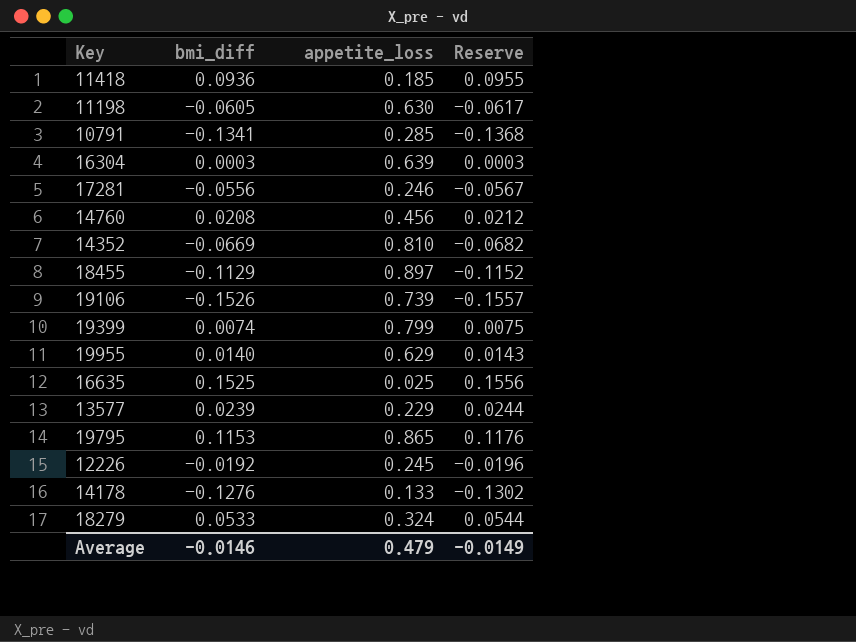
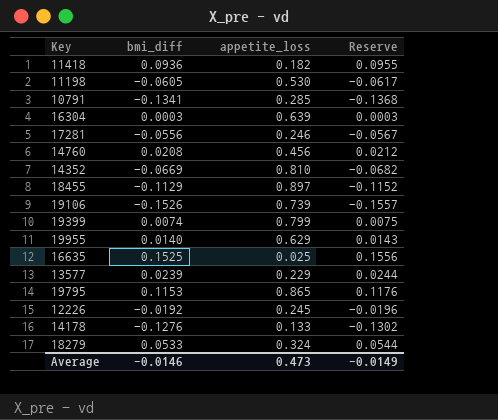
11418 | appetite_loss: 0.185 -> 0.182
11198 | appetite_loss: 0.630 -> 0.530
Average | appetite_loss: 0.479 -> 0.473

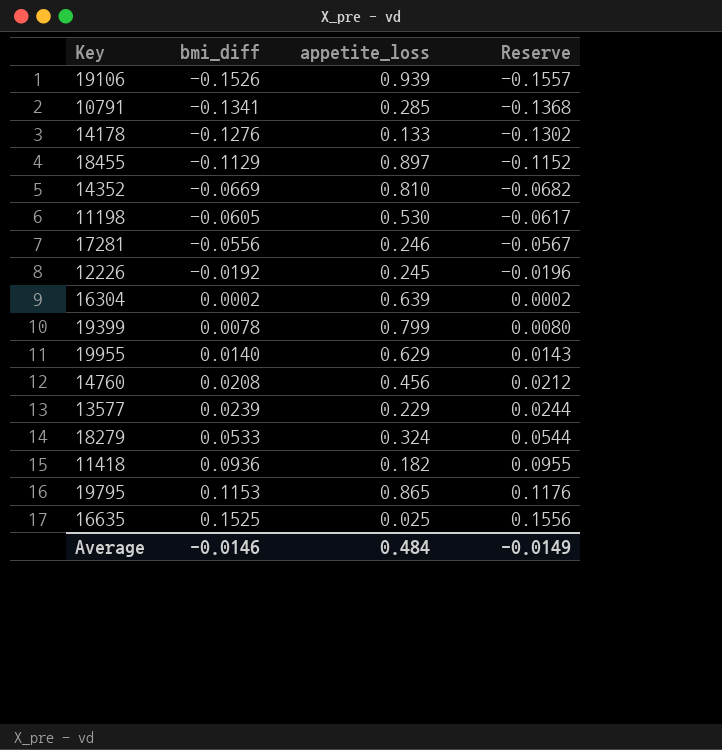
row order: none -> bmi_diff ascending
19106 | appetite_loss: 0.739 -> 0.939
16304 | bmi_diff: 0.0003 -> 0.0002
16304 | Reserve: 0.0003 -> 0.0002
19399 | bmi_diff: 0.0074 -> 0.0078
19399 | Reserve: 0.0075 -> 0.0080
Average | appetite_loss: 0.473 -> 0.484

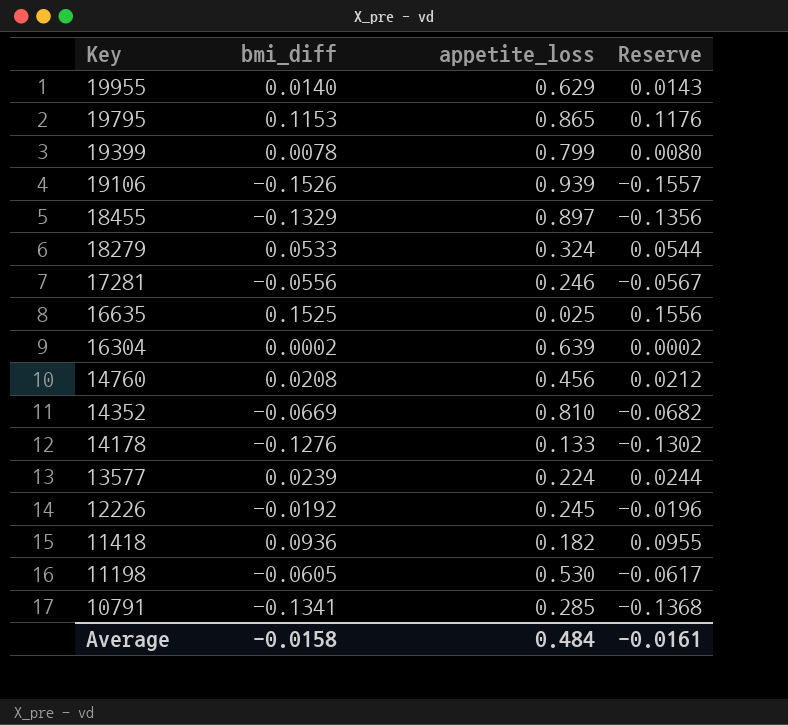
row order: bmi_diff ascending -> Key descending
18455 | bmi_diff: -0.1129 -> -0.1329
18455 | Reserve: -0.1152 -> -0.1356
13577 | appetite_loss: 0.229 -> 0.224
Average | bmi_diff: -0.0146 -> -0.0158
Average | Reserve: -0.0149 -> -0.0161

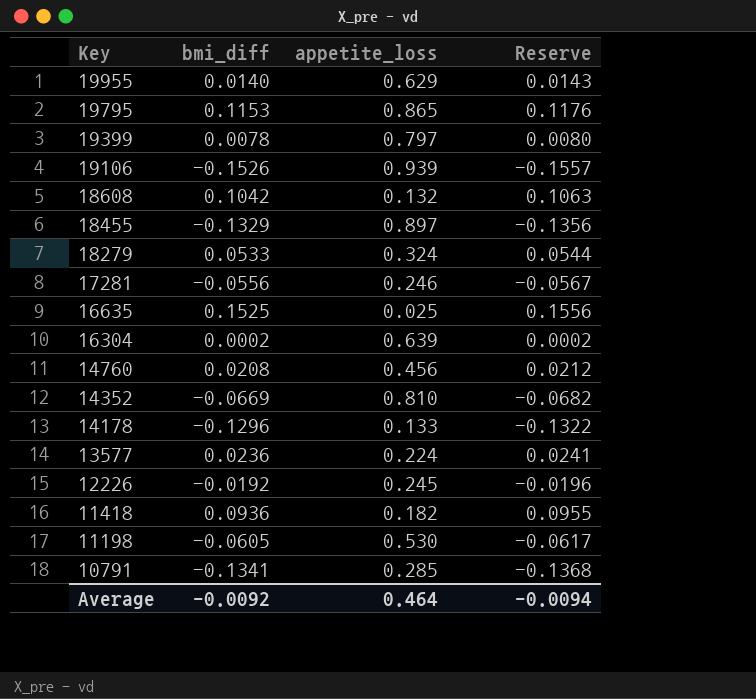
19399 | appetite_loss: 0.799 -> 0.797
row 18608: none -> 0.1042 | 0.132 | 0.1063
14178 | bmi_diff: -0.1276 -> -0.1296
14178 | Reserve: -0.1302 -> -0.1322
13577 | bmi_diff: 0.0239 -> 0.0236
13577 | Reserve: 0.0244 -> 0.0241
Average | bmi_diff: -0.0158 -> -0.0092
Average | appetite_loss: 0.484 -> 0.464
Average | Reserve: -0.0161 -> -0.0094

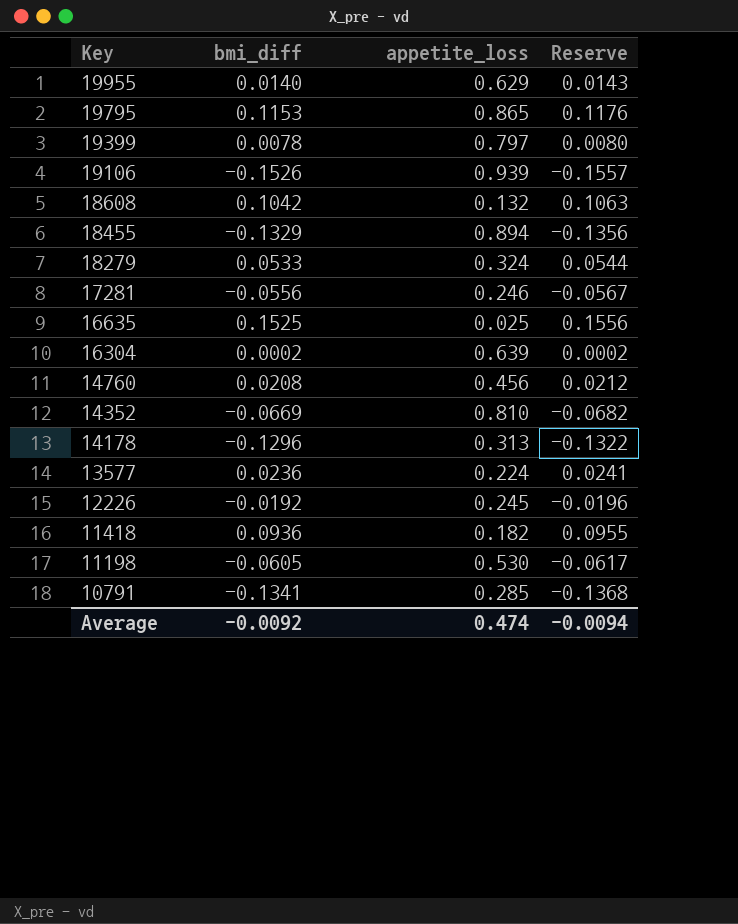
18455 | appetite_loss: 0.897 -> 0.894
14178 | appetite_loss: 0.133 -> 0.313
Average | appetite_loss: 0.464 -> 0.474

